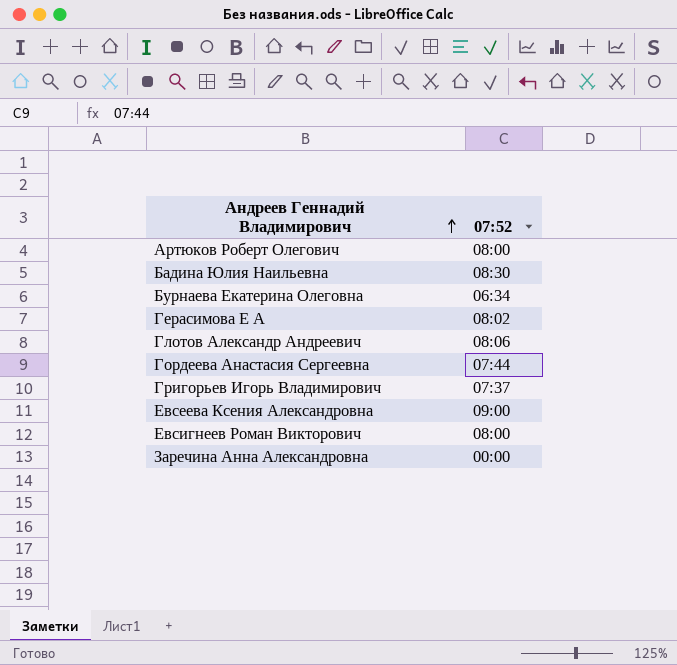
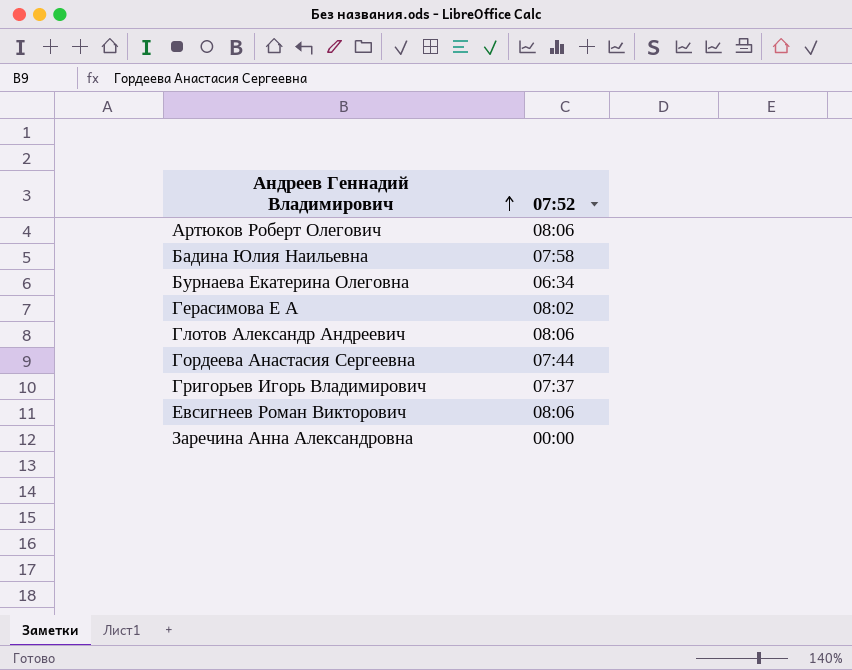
row Евсеева Ксения Александровна: 09:00 -> none
Артюков Роберт Олегович | 07:52: 08:00 -> 08:06
Бадина Юлия Наильевна | 07:52: 08:30 -> 07:58
Евсигнеев Роман Викторович | 07:52: 08:00 -> 08:06

